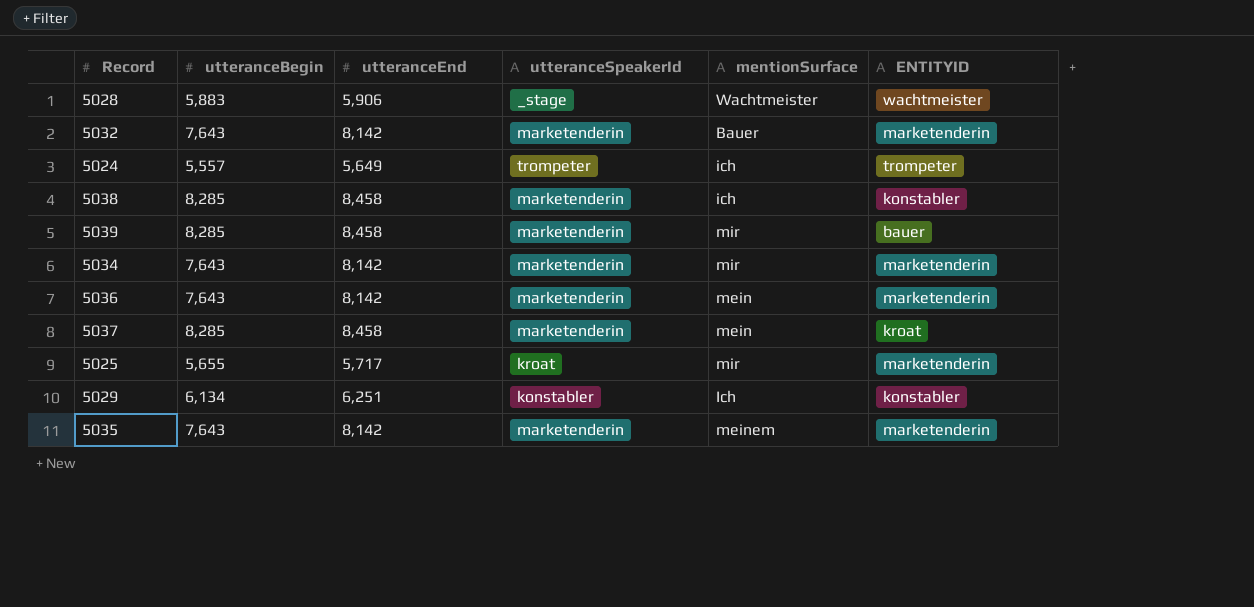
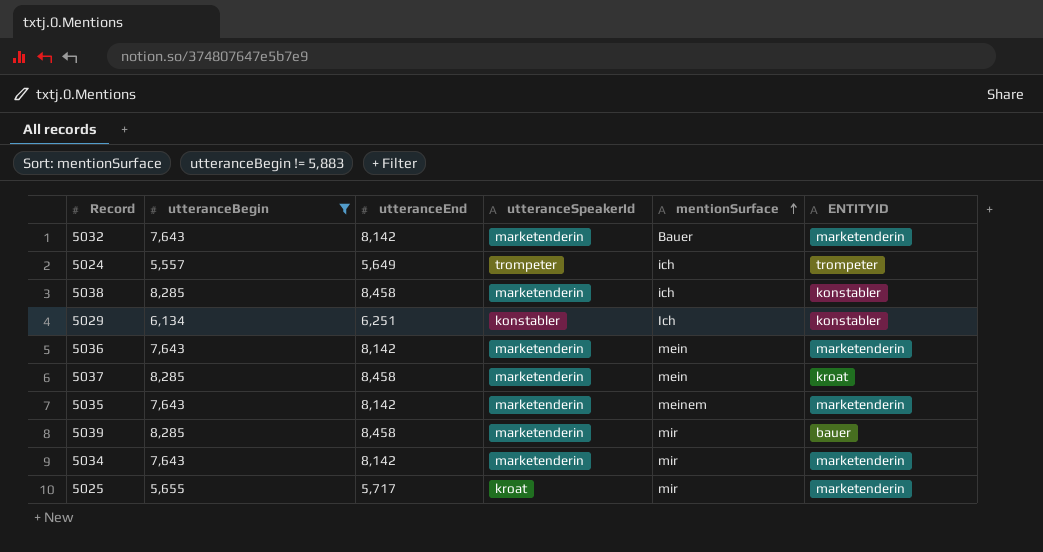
filter: none -> utteranceBegin != 5,883
row order: none -> mentionSurface ascending

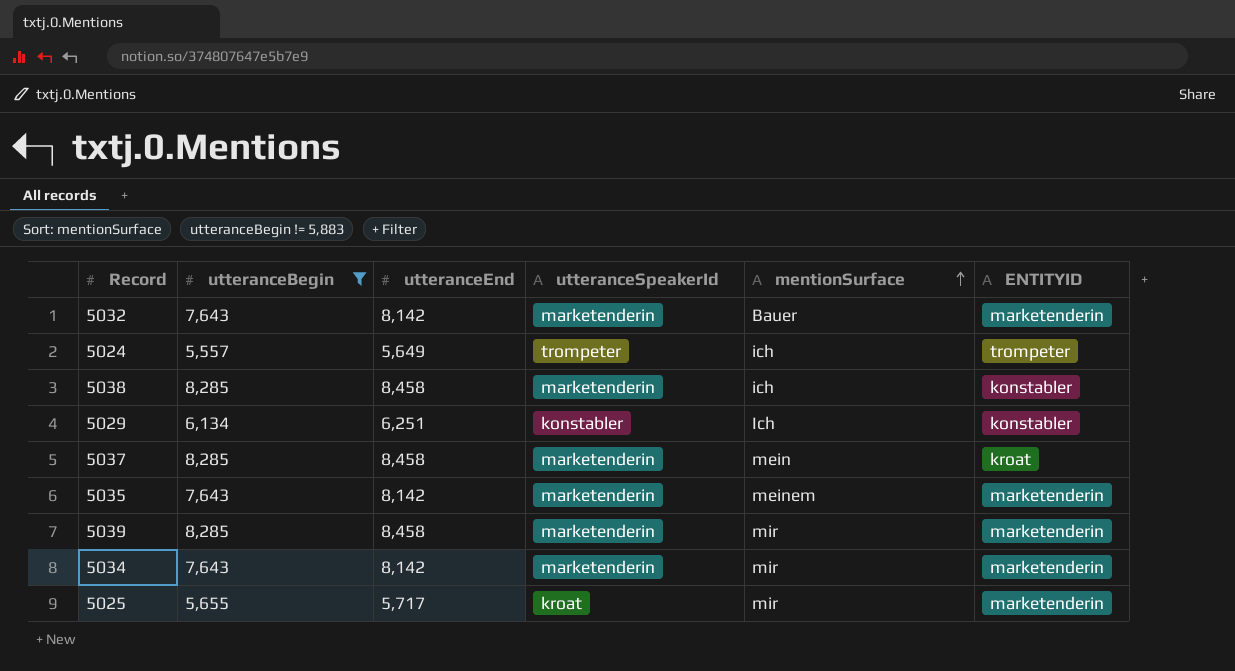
row 5036: 7,643 | 8,142 | marketenderin | mein | marketenderin -> none
5039 | ENTITYID: bauer -> marketenderin

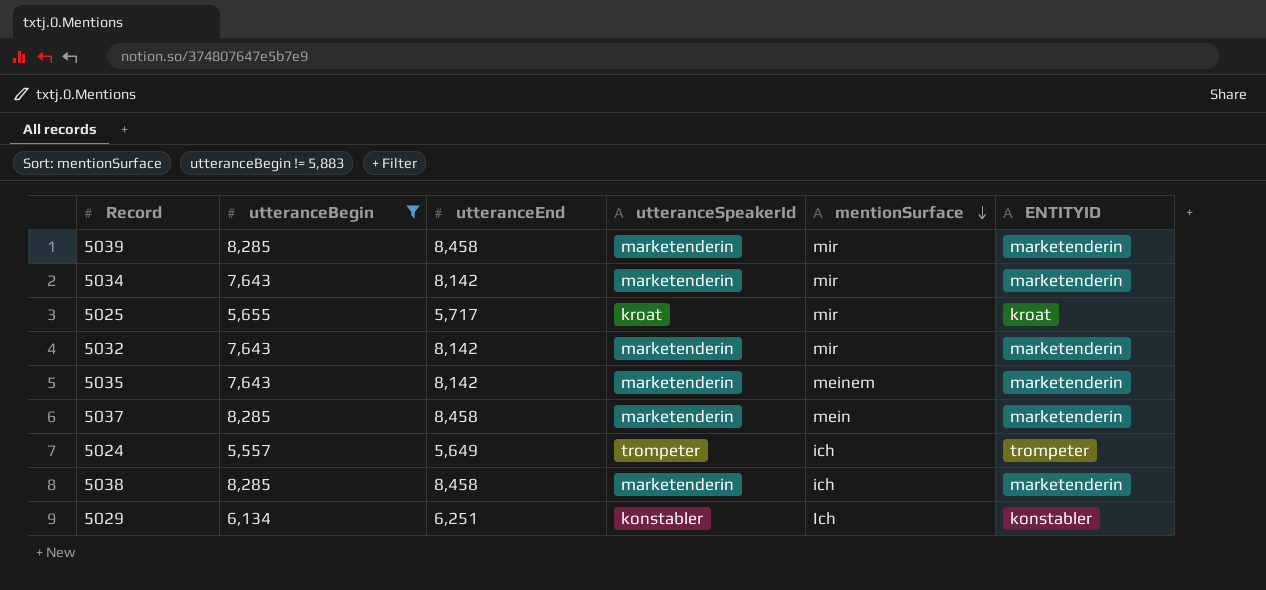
row order: mentionSurface ascending -> mentionSurface descending
5025 | ENTITYID: marketenderin -> kroat
5032 | mentionSurface: Bauer -> mir
5037 | ENTITYID: kroat -> marketenderin
5038 | ENTITYID: konstabler -> marketenderin

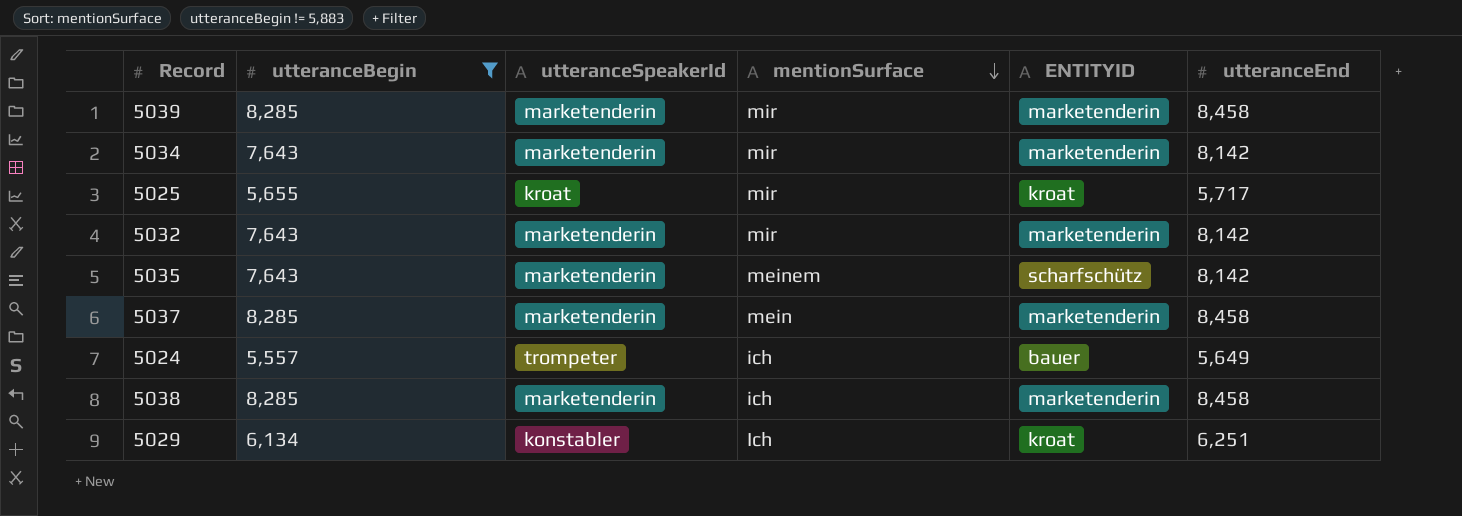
column utteranceEnd | position: 3 -> 6
5035 | ENTITYID: marketenderin -> scharfschütz
5024 | ENTITYID: trompeter -> bauer
5029 | ENTITYID: konstabler -> kroat

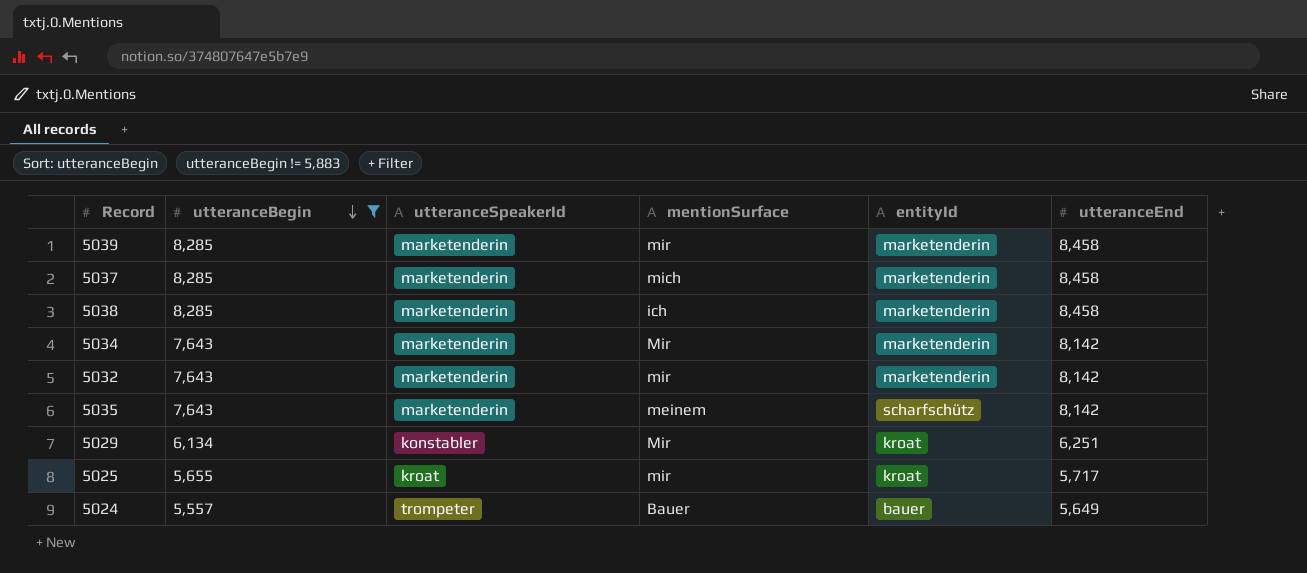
row order: mentionSurface descending -> utteranceBegin descending
column name: ENTITYID -> entityId
5037 | mentionSurface: mein -> mich
5034 | mentionSurface: mir -> Mir
5029 | mentionSurface: Ich -> Mir
5024 | mentionSurface: ich -> Bauer

